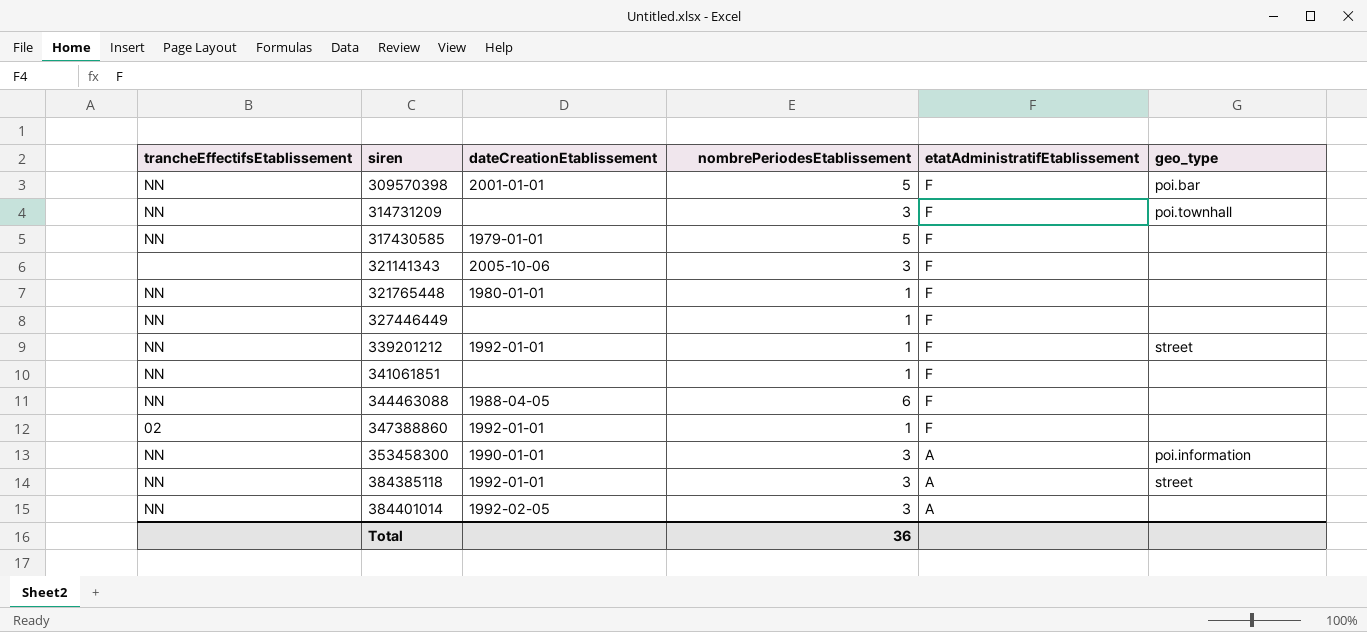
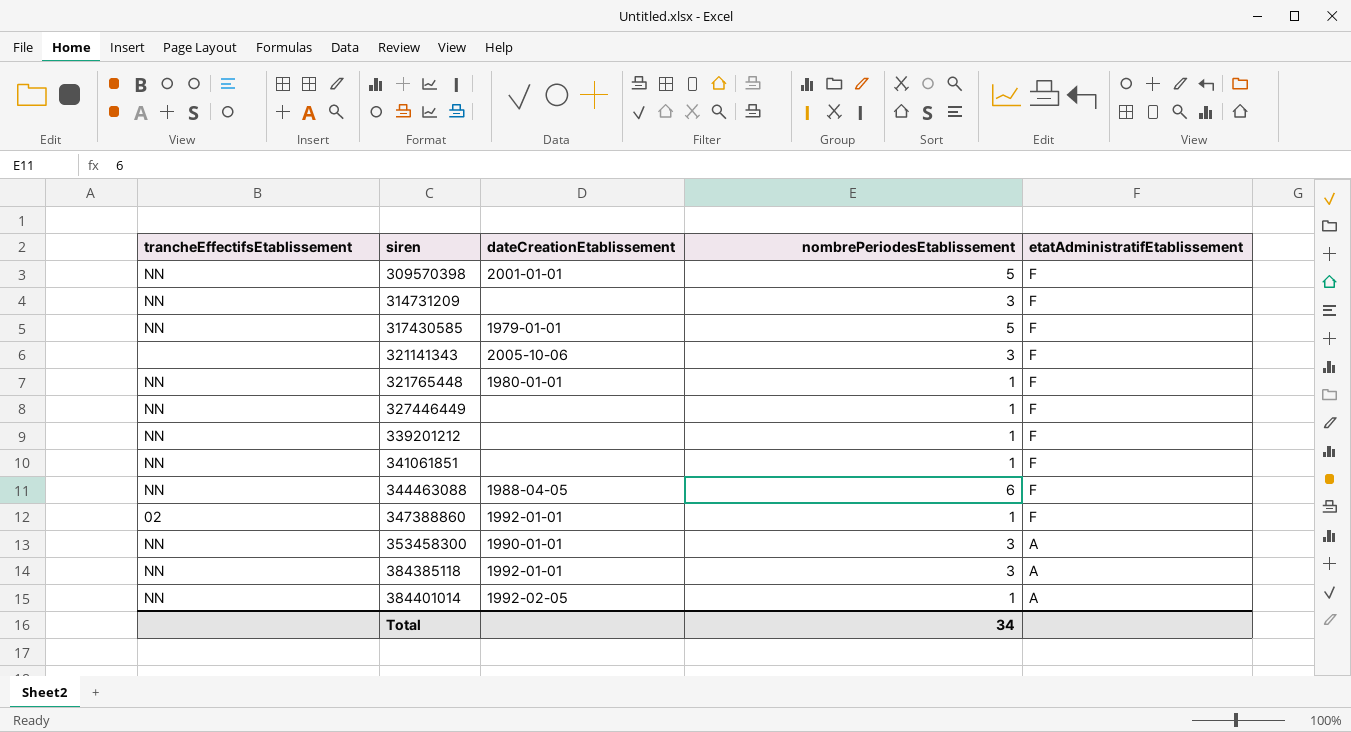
column geo_type | position: 6 -> none
339201212 | dateCreationEtablissement: 1992-01-01 -> none
384401014 | nombrePeriodesEtablissement: 3 -> 1
Total | nombrePeriodesEtablissement: 36 -> 34

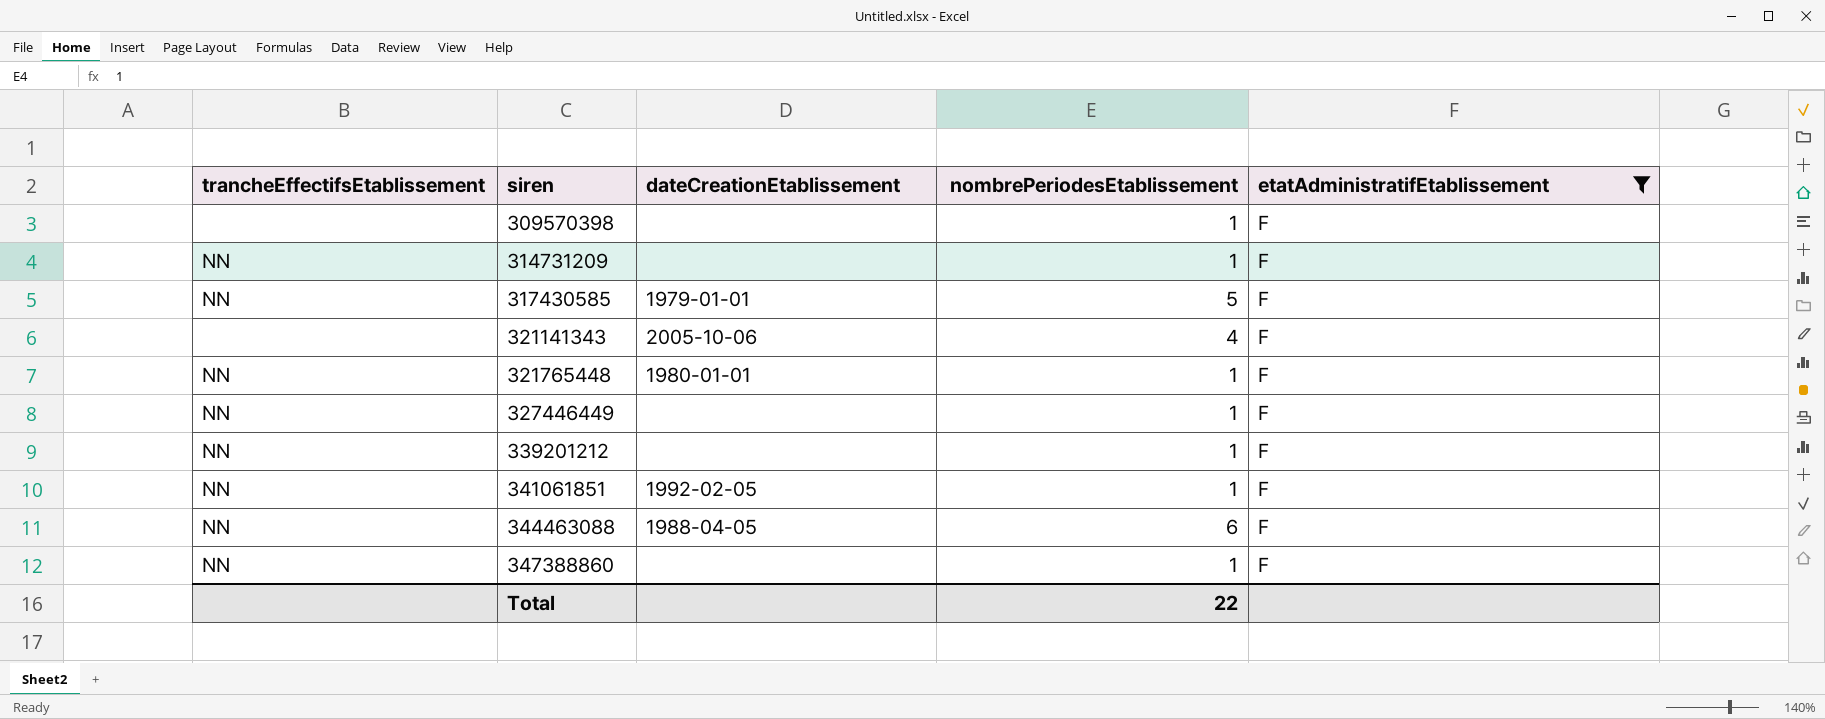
filter: none -> etatAdministratifEtablissement = F
309570398 | trancheEffectifsEtablissement: NN -> none
309570398 | dateCreationEtablissement: 2001-01-01 -> none
309570398 | nombrePeriodesEtablissement: 5 -> 1
314731209 | nombrePeriodesEtablissement: 3 -> 1
321141343 | nombrePeriodesEtablissement: 3 -> 4
341061851 | dateCreationEtablissement: none -> 1992-02-05
347388860 | trancheEffectifsEtablissement: 02 -> NN
347388860 | dateCreationEtablissement: 1992-01-01 -> none
Total | nombrePeriodesEtablissement: 34 -> 22

